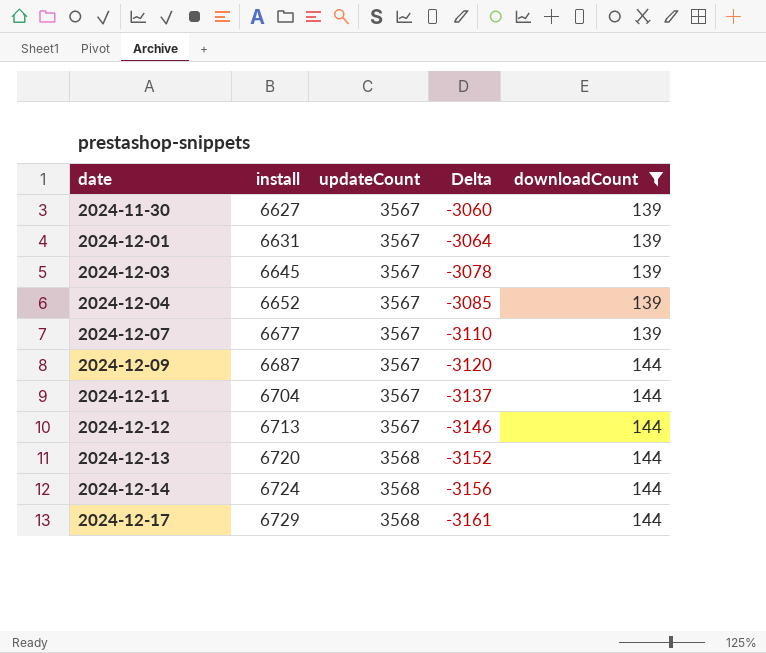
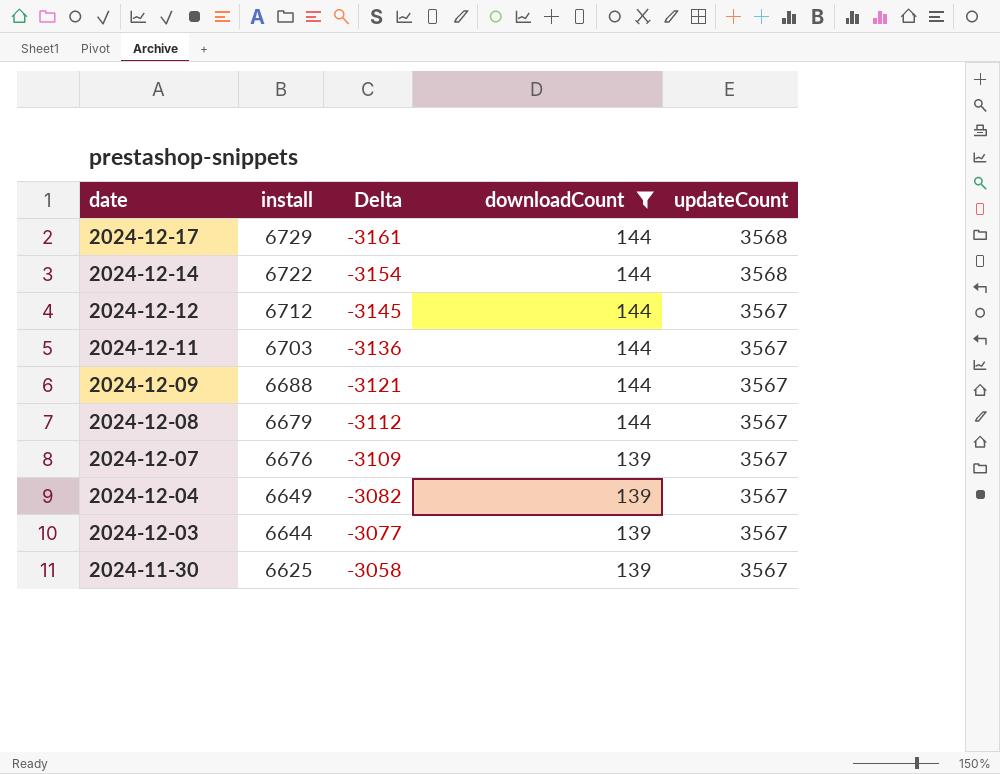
row order: date ascending -> date descending
column updateCount | position: 3 -> 5
row 2024-12-01: 6631 | 3567 | -3064 | 139 -> none
row 2024-12-13: 6720 | 3568 | -3152 | 144 -> none
2024-12-14 | install: 6724 -> 6722
2024-12-14 | Delta: -3156 -> -3154
2024-12-12 | install: 6713 -> 6712
2024-12-12 | Delta: -3146 -> -3145
2024-12-11 | install: 6704 -> 6703
2024-12-11 | Delta: -3137 -> -3136
2024-12-09 | install: 6687 -> 6688
2024-12-09 | Delta: -3120 -> -3121
row 2024-12-08: none -> 6679 | -3112 | 144 | 3567
2024-12-07 | install: 6677 -> 6676
2024-12-07 | Delta: -3110 -> -3109
2024-12-04 | install: 6652 -> 6649
2024-12-04 | Delta: -3085 -> -3082
2024-12-03 | install: 6645 -> 6644
2024-12-03 | Delta: -3078 -> -3077
2024-11-30 | install: 6627 -> 6625
2024-11-30 | Delta: -3060 -> -3058

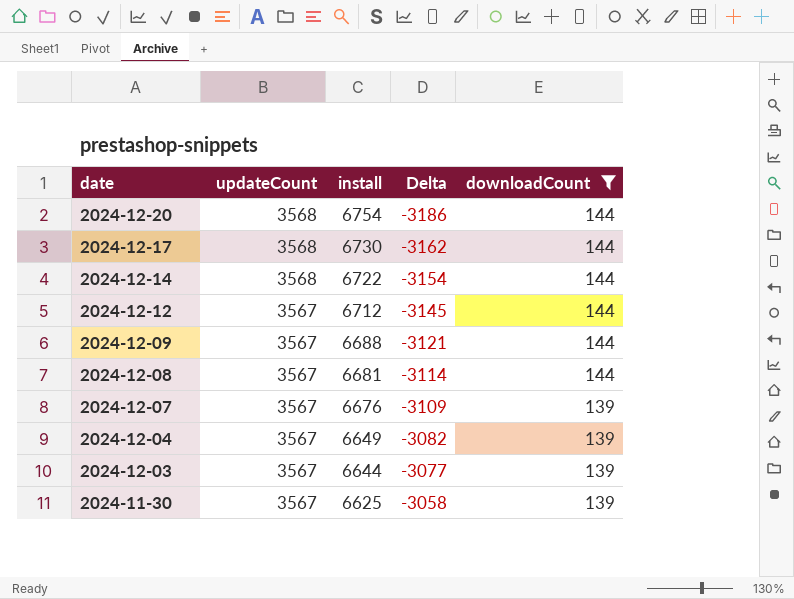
column updateCount | position: 5 -> 2
row 2024-12-11: 6703 | -3136 | 144 | 3567 -> none
row 2024-12-20: none -> 3568 | 6754 | -3186 | 144
2024-12-17 | install: 6729 -> 6730
2024-12-17 | Delta: -3161 -> -3162
2024-12-08 | install: 6679 -> 6681
2024-12-08 | Delta: -3112 -> -3114

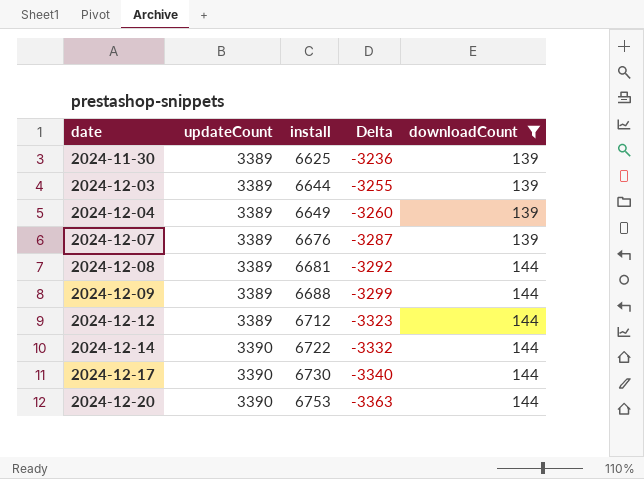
row order: date descending -> date ascending
2024-11-30 | updateCount: 3567 -> 3389
2024-11-30 | Delta: -3058 -> -3236
2024-12-03 | updateCount: 3567 -> 3389
2024-12-03 | Delta: -3077 -> -3255
2024-12-04 | updateCount: 3567 -> 3389
2024-12-04 | Delta: -3082 -> -3260
2024-12-07 | updateCount: 3567 -> 3389
2024-12-07 | Delta: -3109 -> -3287
2024-12-08 | updateCount: 3567 -> 3389
2024-12-08 | Delta: -3114 -> -3292
2024-12-09 | updateCount: 3567 -> 3389
2024-12-09 | Delta: -3121 -> -3299
2024-12-12 | updateCount: 3567 -> 3389
2024-12-12 | Delta: -3145 -> -3323
2024-12-14 | updateCount: 3568 -> 3390
2024-12-14 | Delta: -3154 -> -3332
2024-12-17 | updateCount: 3568 -> 3390
2024-12-17 | Delta: -3162 -> -3340
2024-12-20 | updateCount: 3568 -> 3390
2024-12-20 | install: 6754 -> 6753
2024-12-20 | Delta: -3186 -> -3363

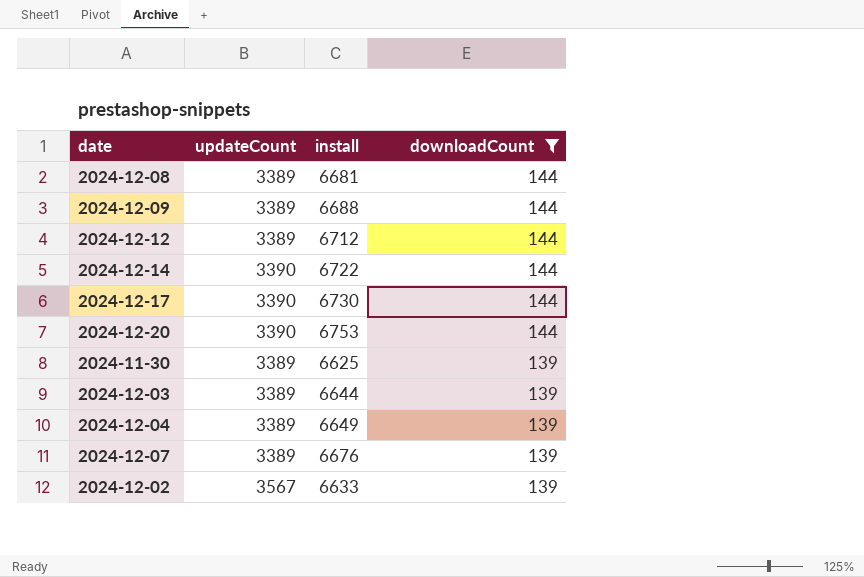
row order: date ascending -> downloadCount descending
column Delta | formula: [updateCount] - [install] -> none
row 2024-12-02: none -> 3567 | 6633 | 139

